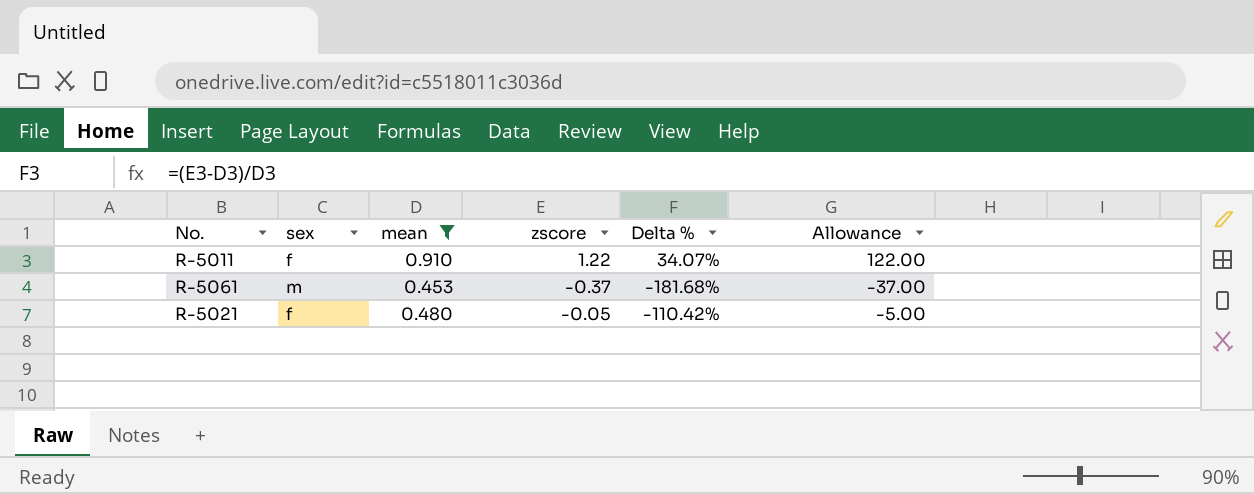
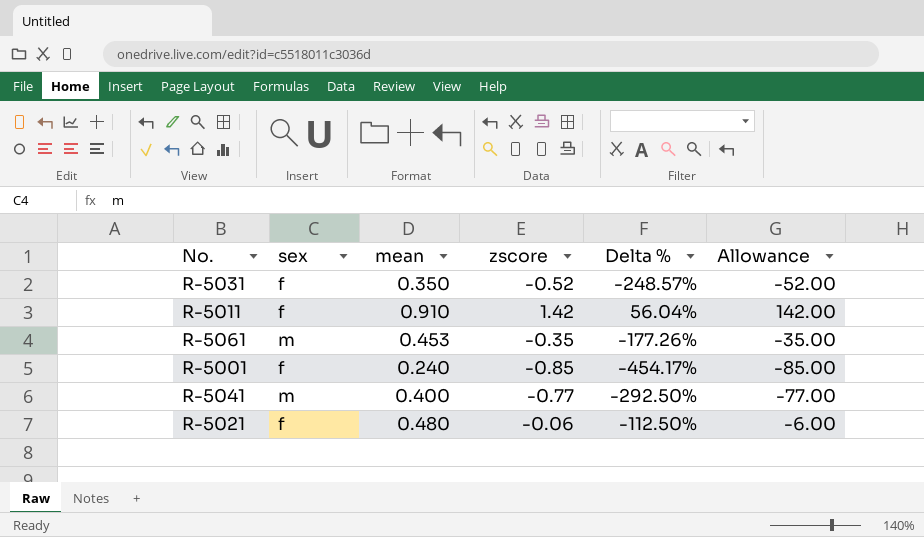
filter: mean >= 0.453 -> none
R-5011 | zscore: 1.22 -> 1.42
R-5011 | Delta %: 34.07% -> 56.04%
R-5011 | Allowance: 122.00 -> 142.00
R-5061 | zscore: -0.37 -> -0.35
R-5061 | Delta %: -181.68% -> -177.26%
R-5061 | Allowance: -37.00 -> -35.00
R-5021 | zscore: -0.05 -> -0.06
R-5021 | Delta %: -110.42% -> -112.50%
R-5021 | Allowance: -5.00 -> -6.00

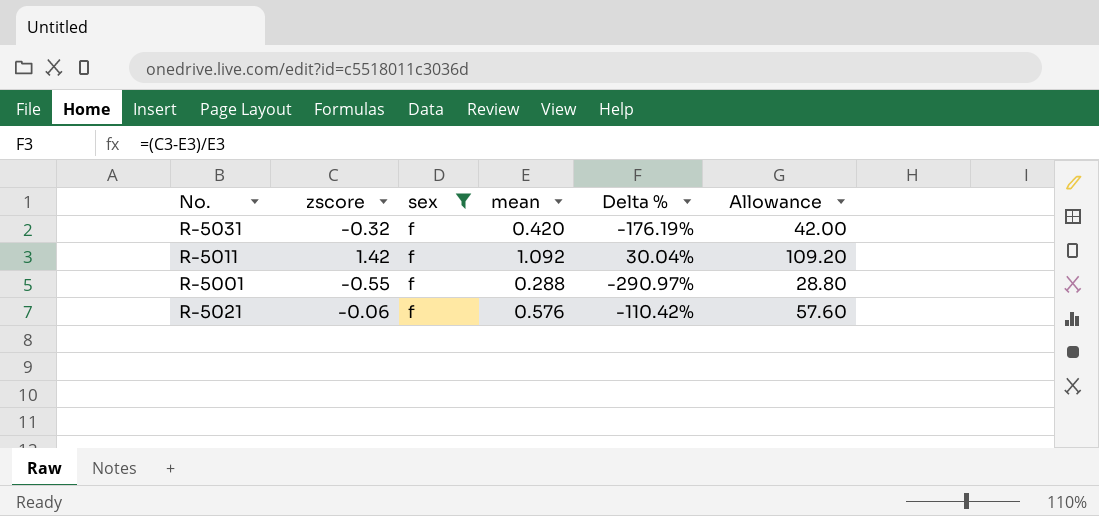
filter: none -> sex = f
column zscore | position: 4 -> 2
column Allowance | formula: [zscore] * 100 -> [mean] * 100
R-5031 | zscore: -0.52 -> -0.32
R-5031 | mean: 0.350 -> 0.420
R-5031 | Delta %: -248.57% -> -176.19%
R-5011 | mean: 0.910 -> 1.092
R-5011 | Delta %: 56.04% -> 30.04%
R-5001 | zscore: -0.85 -> -0.55
R-5001 | mean: 0.240 -> 0.288
R-5001 | Delta %: -454.17% -> -290.97%
R-5021 | mean: 0.480 -> 0.576
R-5021 | Delta %: -112.50% -> -110.42%

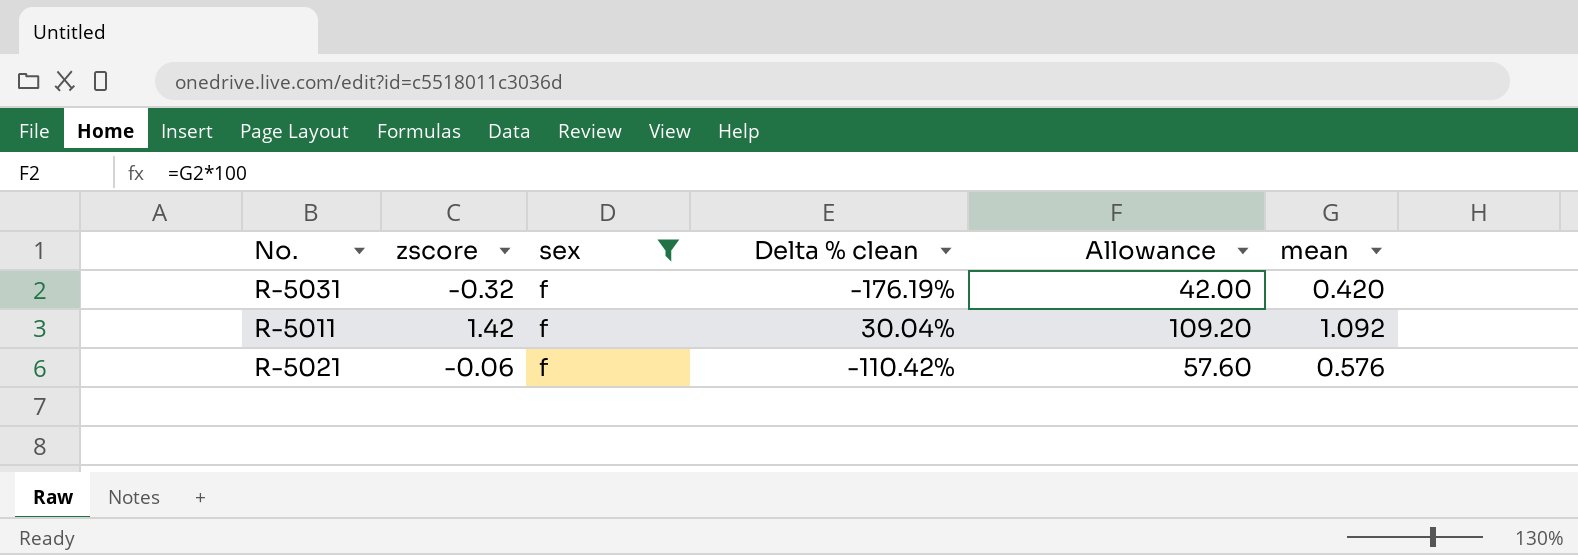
column name: Delta % -> Delta % clean
column mean | position: 4 -> 6
row R-5001: -0.55 | f | 0.288 | -290.97% | 28.80 -> none

